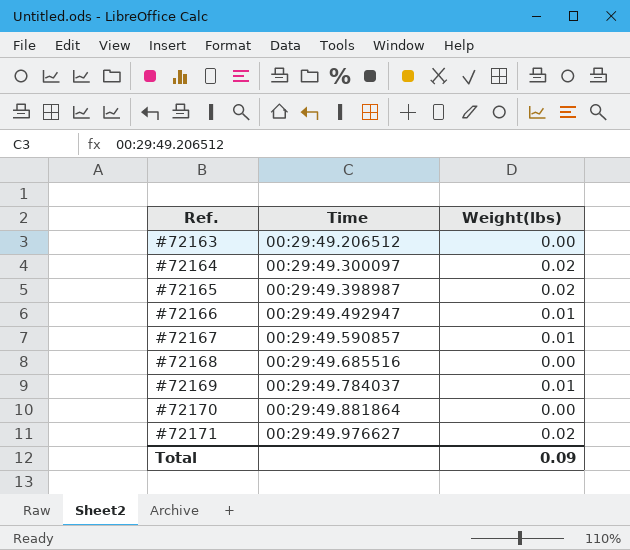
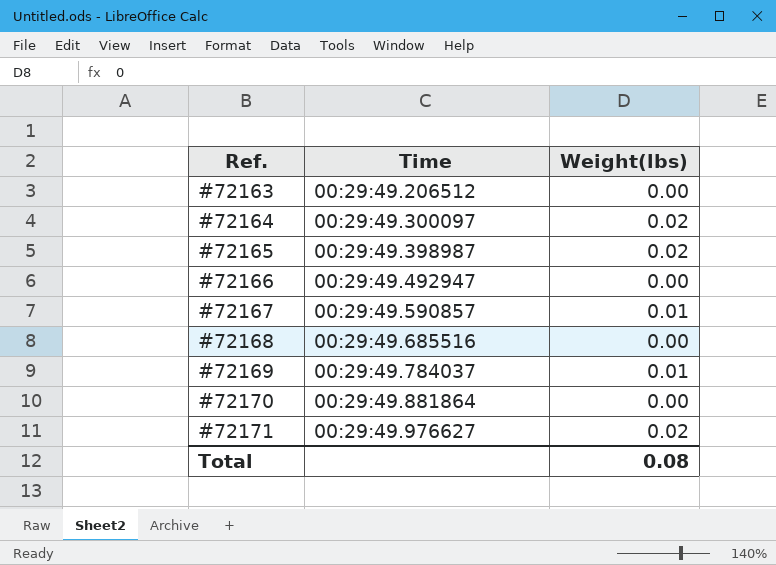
#72166 | Weight(lbs): 0.01 -> 0.00
Total | Weight(lbs): 0.09 -> 0.08

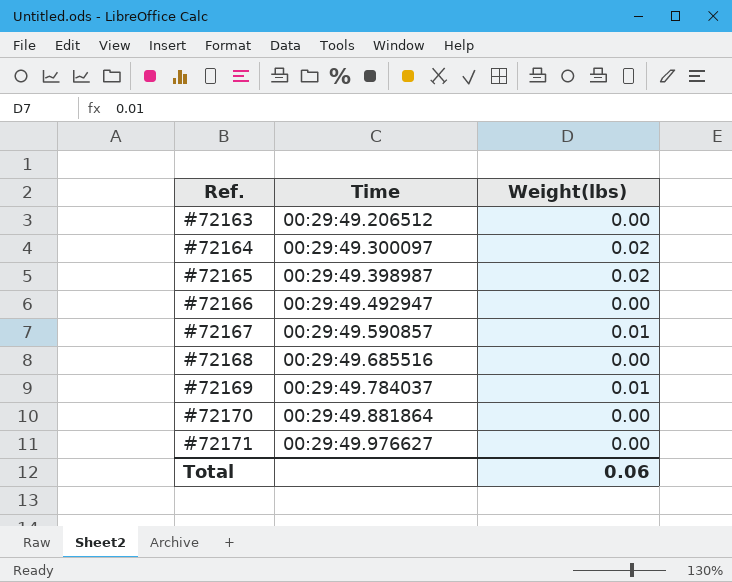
#72171 | Weight(lbs): 0.02 -> 0.00
Total | Weight(lbs): 0.08 -> 0.06

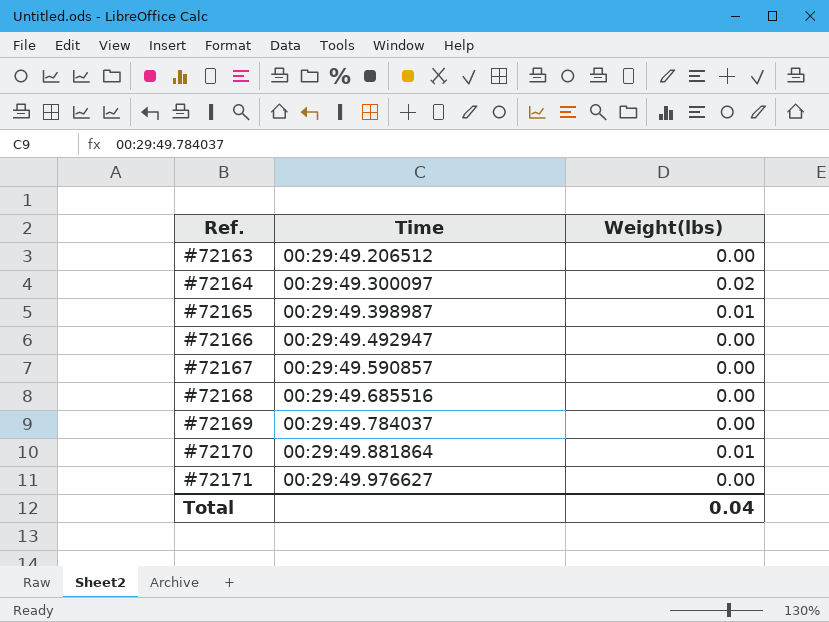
#72165 | Weight(lbs): 0.02 -> 0.01
#72167 | Weight(lbs): 0.01 -> 0.00
#72169 | Weight(lbs): 0.01 -> 0.00
#72170 | Weight(lbs): 0.00 -> 0.01
Total | Weight(lbs): 0.06 -> 0.04

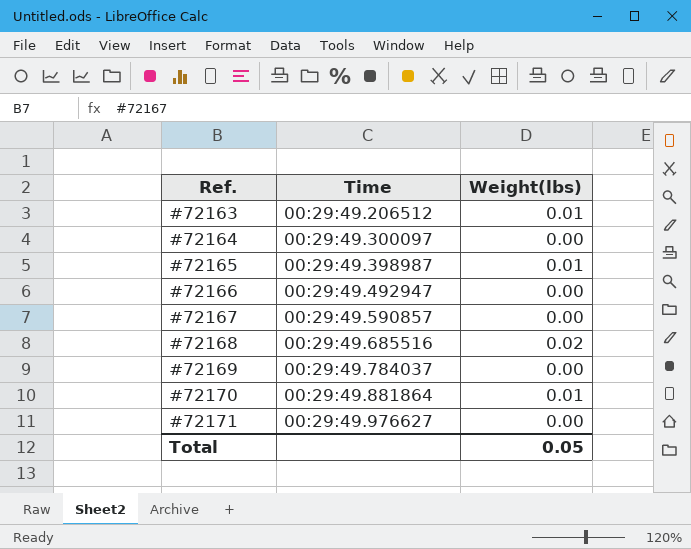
#72163 | Weight(lbs): 0.00 -> 0.01
#72164 | Weight(lbs): 0.02 -> 0.00
#72168 | Weight(lbs): 0.00 -> 0.02
Total | Weight(lbs): 0.04 -> 0.05

